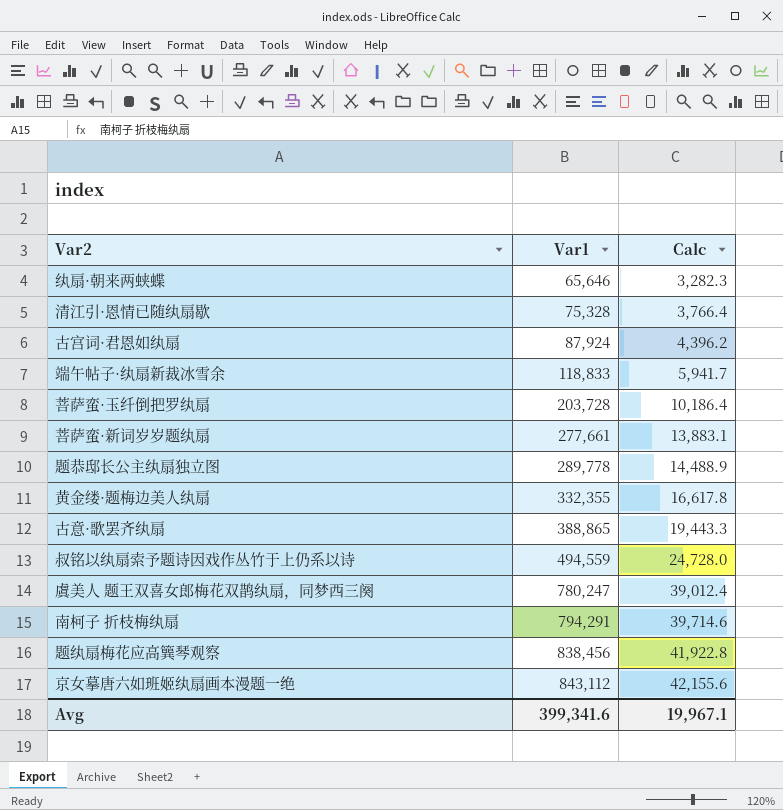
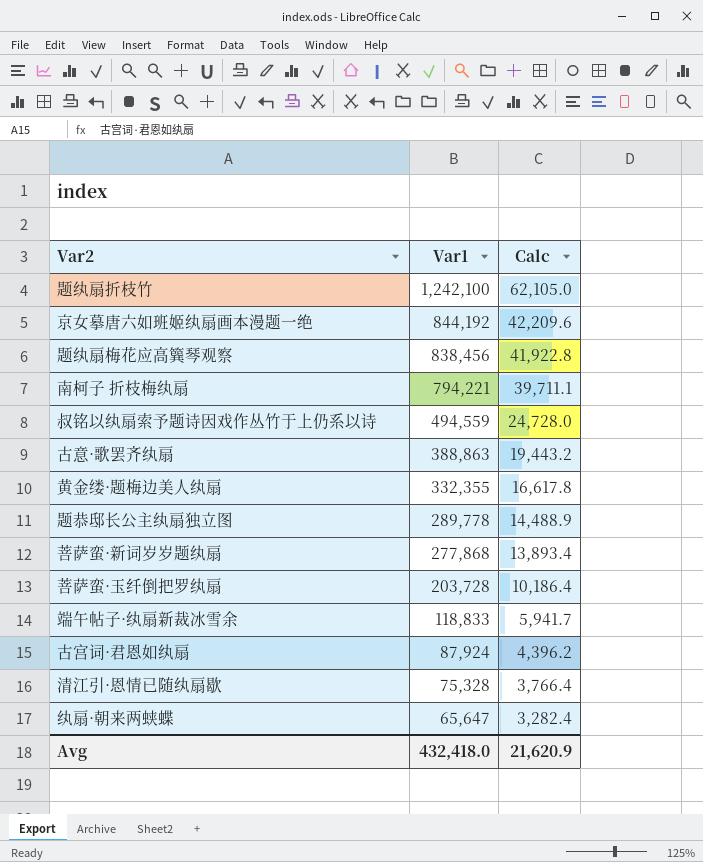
row order: Var1 ascending -> Var1 descending
row 虞美人 题王双喜女郎梅花双鹊纨扇，同梦西三阕: 780,247 | 39,012.4 -> none
row 题纨扇折枝竹: none -> 1,242,100 | 62,105.0
京女摹唐六如班姬纨扇画本漫题一绝 | Var1: 843,112 -> 844,192
京女摹唐六如班姬纨扇画本漫题一绝 | Calc: 42,155.6 -> 42,209.6
南柯子 折枝梅纨扇 | Var1: 794,291 -> 794,221
南柯子 折枝梅纨扇 | Calc: 39,714.6 -> 39,711.1
古意·歌罢齐纨扇 | Var1: 388,865 -> 388,863
古意·歌罢齐纨扇 | Calc: 19,443.3 -> 19,443.2
菩萨蛮·新词岁岁题纨扇 | Var1: 277,661 -> 277,868
菩萨蛮·新词岁岁题纨扇 | Calc: 13,883.1 -> 13,893.4
纨扇·朝来两蛱蝶 | Var1: 65,646 -> 65,647
纨扇·朝来两蛱蝶 | Calc: 3,282.3 -> 3,282.4
Avg | Var1: 399,341.6 -> 432,418.0
Avg | Calc: 19,967.1 -> 21,620.9

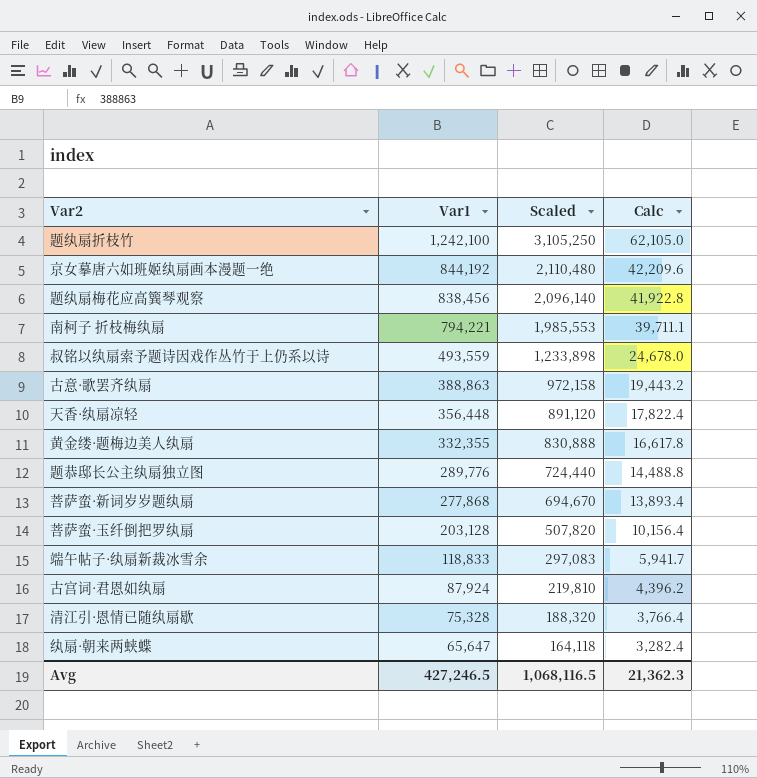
column Scaled | formula: none -> [Var1] * 2.5
叔铭以纨扇索予题诗因戏作丛竹于上仍系以诗 | Var1: 494,559 -> 493,559
叔铭以纨扇索予题诗因戏作丛竹于上仍系以诗 | Calc: 24,728.0 -> 24,678.0
row 天香·纨扇凉轻: none -> 356,448 | 891,120 | 17,822.4
题恭邸长公主纨扇独立图 | Var1: 289,778 -> 289,776
题恭邸长公主纨扇独立图 | Calc: 14,488.9 -> 14,488.8
菩萨蛮·玉纤倒把罗纨扇 | Var1: 203,728 -> 203,128
菩萨蛮·玉纤倒把罗纨扇 | Calc: 10,186.4 -> 10,156.4
Avg | Var1: 432,418.0 -> 427,246.5
Avg | Calc: 21,620.9 -> 21,362.3

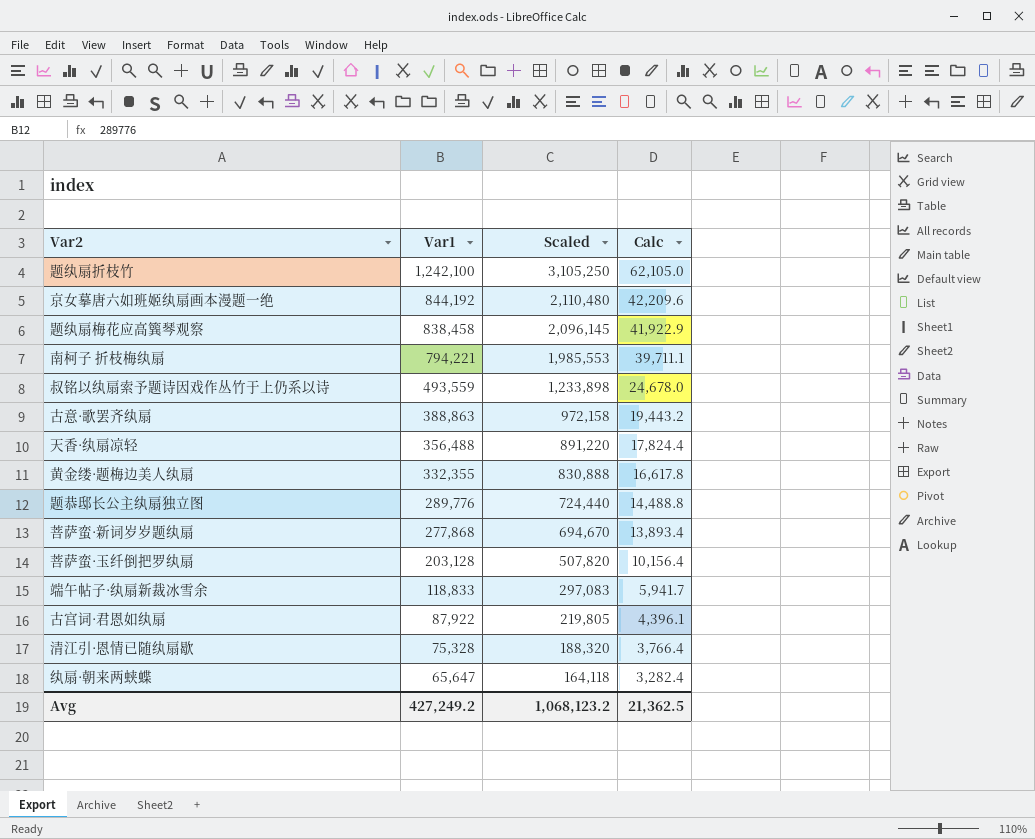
题纨扇梅花应高簨琴观察 | Var1: 838,456 -> 838,458
题纨扇梅花应高簨琴观察 | Scaled: 2,096,140 -> 2,096,145
题纨扇梅花应高簨琴观察 | Calc: 41,922.8 -> 41,922.9
天香·纨扇凉轻 | Var1: 356,448 -> 356,488
天香·纨扇凉轻 | Scaled: 891,120 -> 891,220
天香·纨扇凉轻 | Calc: 17,822.4 -> 17,824.4
古宫词·君恩如纨扇 | Var1: 87,924 -> 87,922
古宫词·君恩如纨扇 | Scaled: 219,810 -> 219,805
古宫词·君恩如纨扇 | Calc: 4,396.2 -> 4,396.1
Avg | Var1: 427,246.5 -> 427,249.2
Avg | Scaled: 1,068,116.5 -> 1,068,123.2
Avg | Calc: 21,362.3 -> 21,362.5

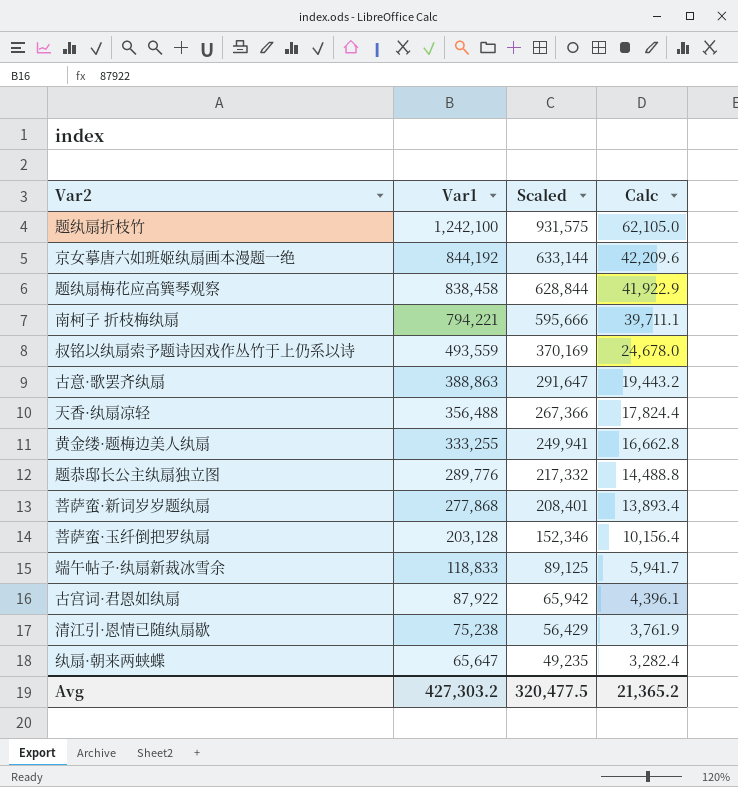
column Scaled | formula: [Var1] * 2.5 -> [Var1] * 0.75
黄金缕·题梅边美人纨扇 | Var1: 332,355 -> 333,255
黄金缕·题梅边美人纨扇 | Calc: 16,617.8 -> 16,662.8
清江引·恩情已随纨扇歇 | Var1: 75,328 -> 75,238
清江引·恩情已随纨扇歇 | Calc: 3,766.4 -> 3,761.9
Avg | Var1: 427,249.2 -> 427,303.2
Avg | Scaled: 1,068,123.2 -> 320,477.5
Avg | Calc: 21,362.5 -> 21,365.2

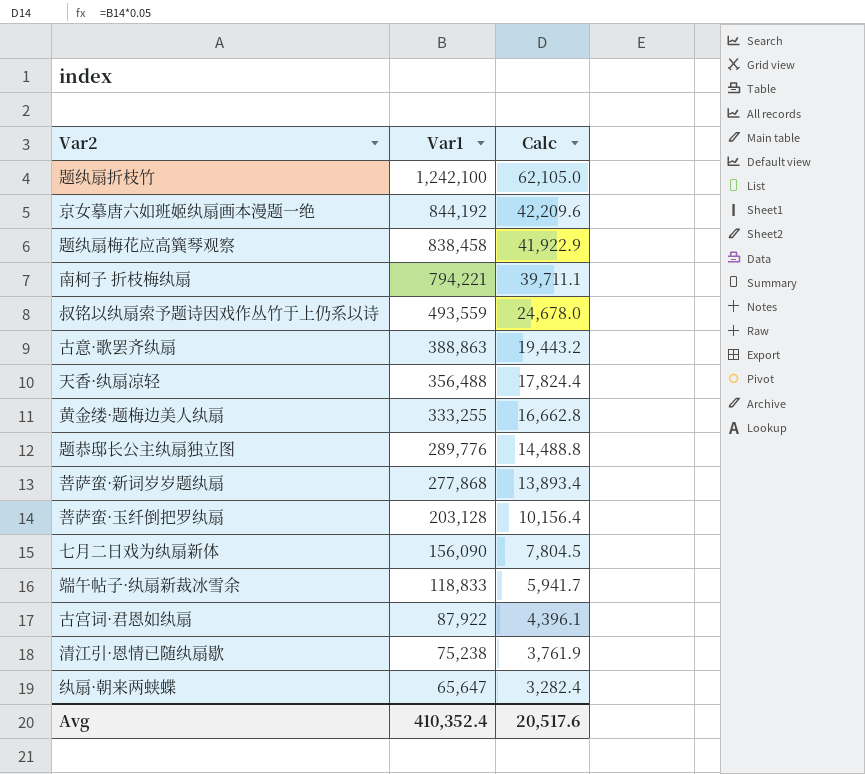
column Scaled | formula: [Var1] * 0.75 -> none
row 七月二日戏为纨扇新体: none -> 156,090 | 7,804.5
Avg | Var1: 427,303.2 -> 410,352.4
Avg | Calc: 21,365.2 -> 20,517.6

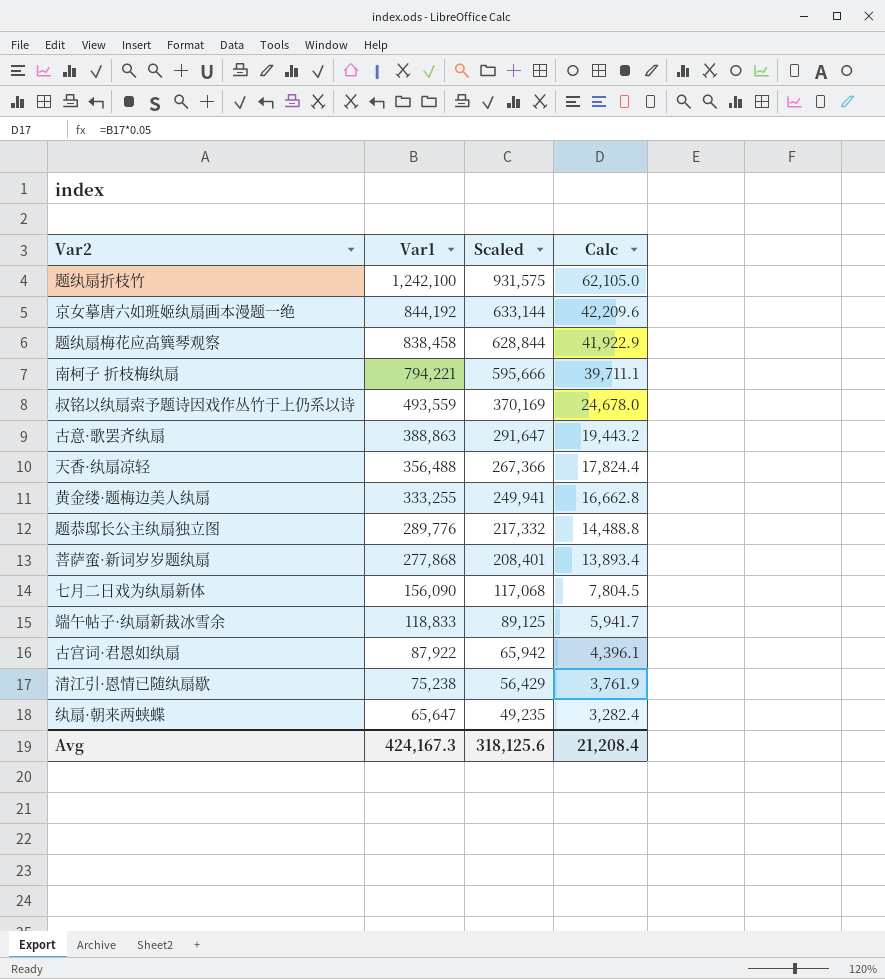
column Scaled | formula: none -> [Var1] * 0.75
row 菩萨蛮·玉纤倒把罗纨扇: 203,128 | 10,156.4 -> none
Avg | Var1: 410,352.4 -> 424,167.3
Avg | Calc: 20,517.6 -> 21,208.4

